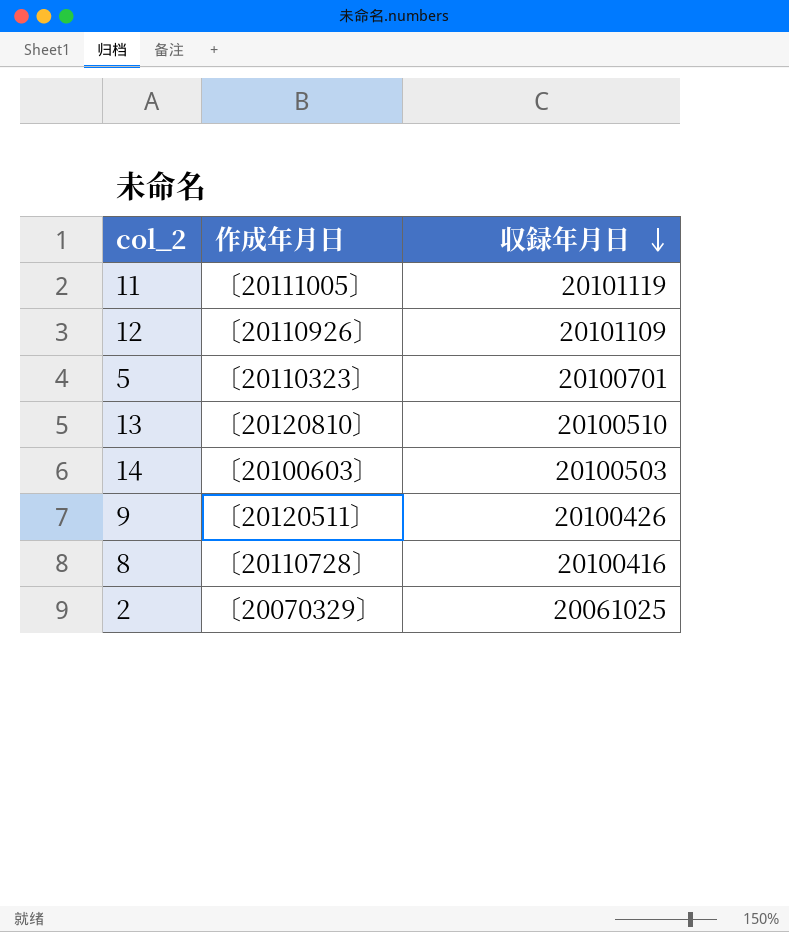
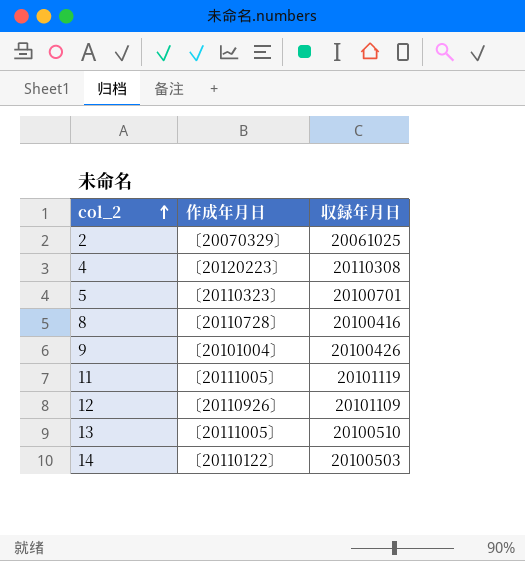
row order: 収録年月日 descending -> col_2 ascending
row 4: none -> 〔20120223〕 | 20110308
9 | 作成年月日: 〔20120511〕 -> 〔20101004〕
13 | 作成年月日: 〔20120810〕 -> 〔20111005〕
14 | 作成年月日: 〔20100603〕 -> 〔20110122〕

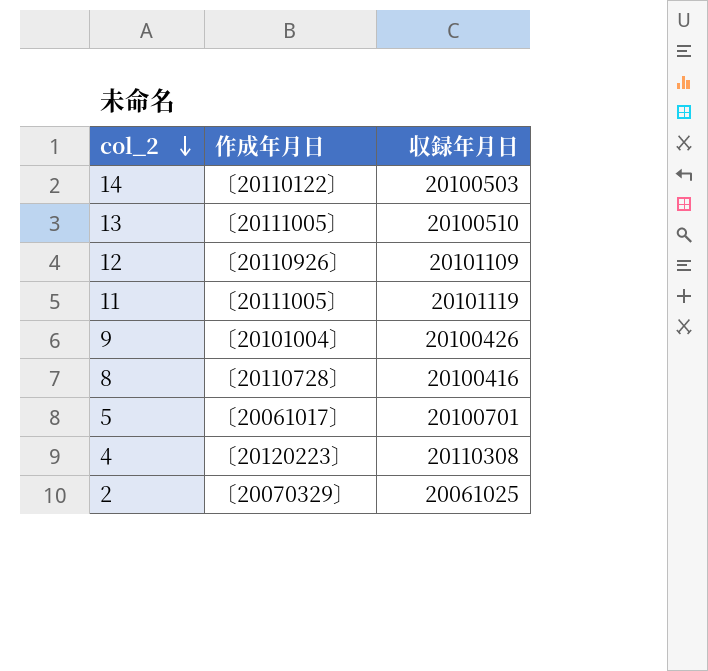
row order: col_2 ascending -> col_2 descending
5 | 作成年月日: 〔20110323〕 -> 〔20061017〕

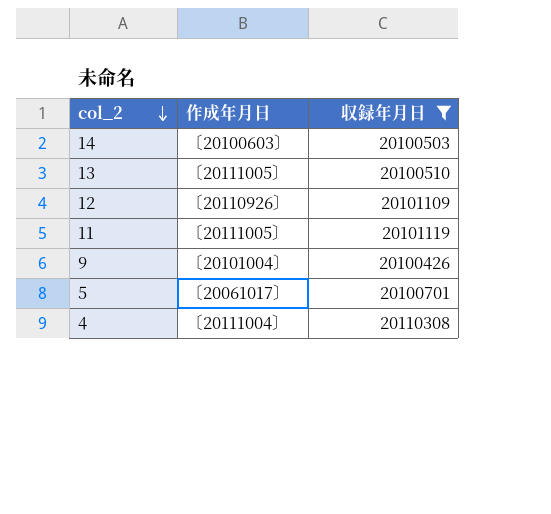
filter: none -> 収録年月日 >= 20100426
14 | 作成年月日: 〔20110122〕 -> 〔20100603〕
4 | 作成年月日: 〔20120223〕 -> 〔20111004〕

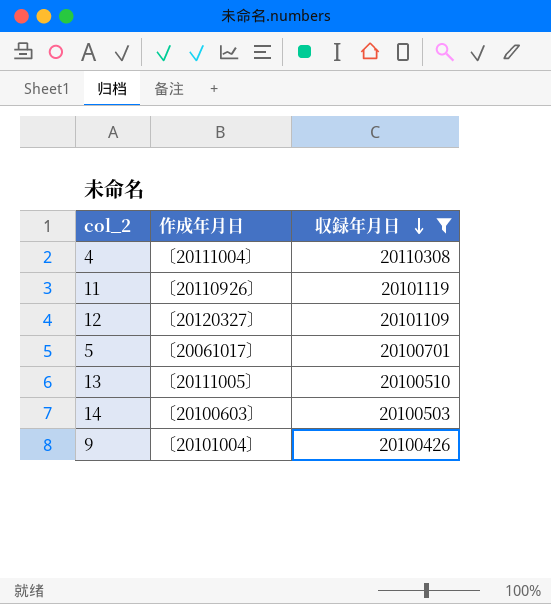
row order: col_2 descending -> 収録年月日 descending
11 | 作成年月日: 〔20111005〕 -> 〔20110926〕
12 | 作成年月日: 〔20110926〕 -> 〔20120327〕

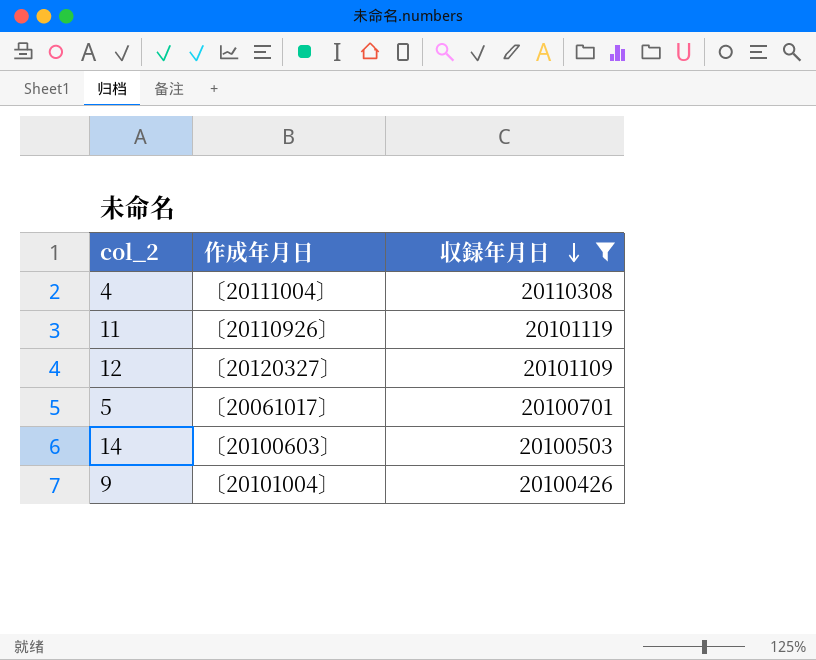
row 13: 〔20111005〕 | 20100510 -> none

